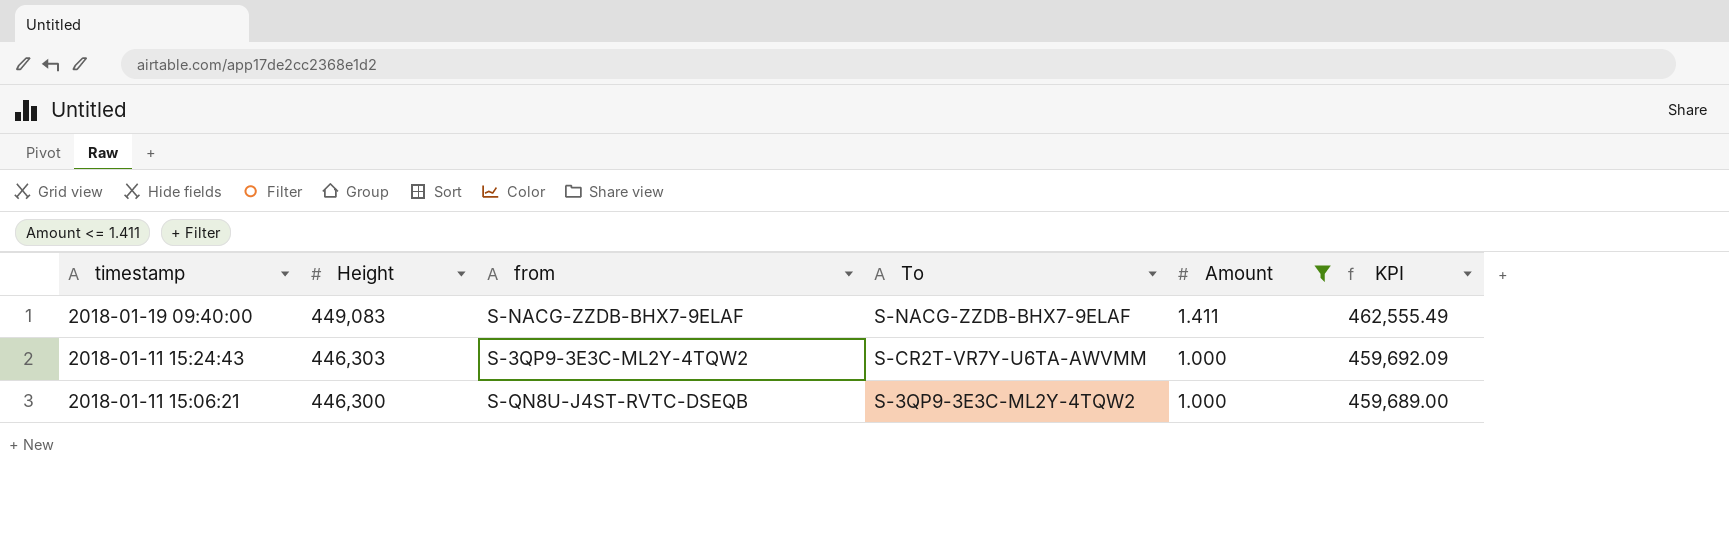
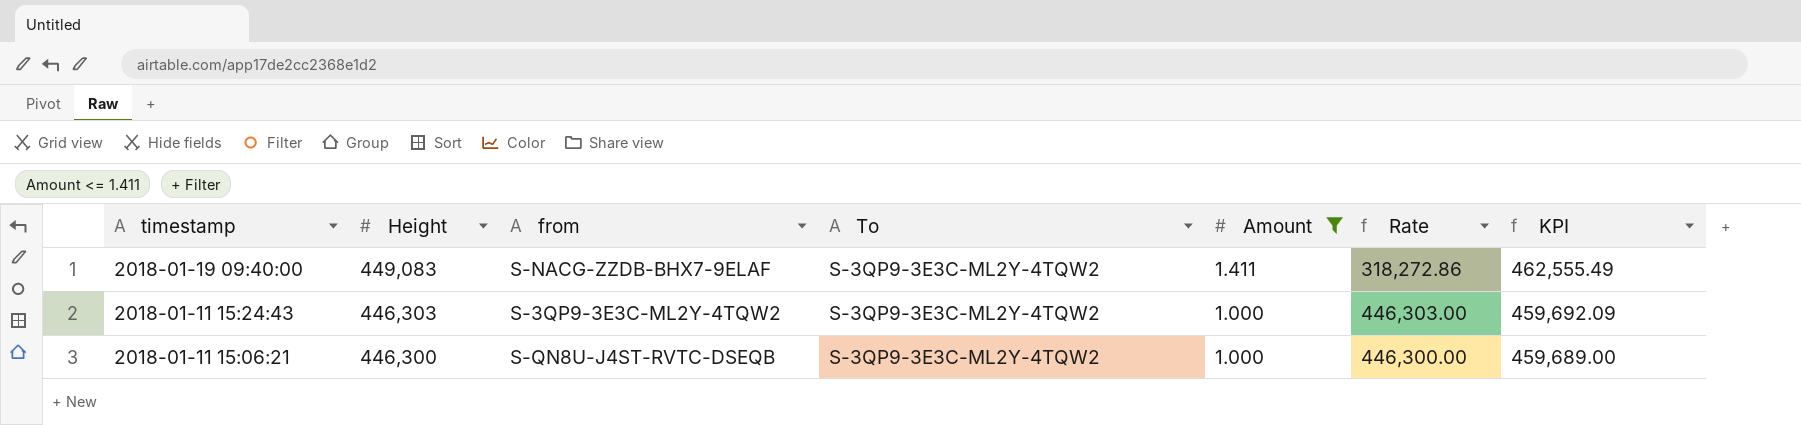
column Rate | formula: none -> [Height] / [Amount]
2018-01-19 09:40:00 | To: S-NACG-ZZDB-BHX7-9ELAF -> S-3QP9-3E3C-ML2Y-4TQW2
2018-01-11 15:24:43 | To: S-CR2T-VR7Y-U6TA-AWVMM -> S-3QP9-3E3C-ML2Y-4TQW2

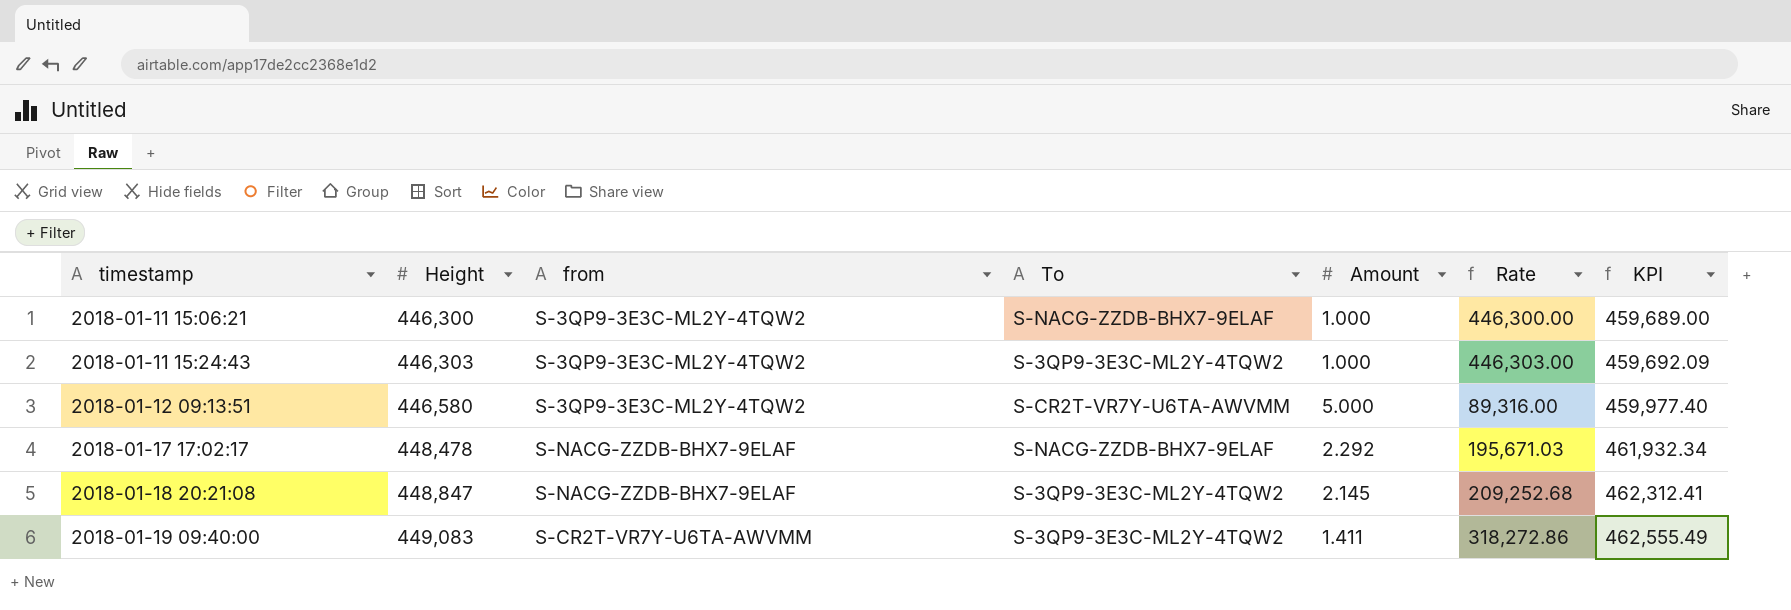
filter: Amount <= 1.411 -> none
row order: timestamp descending -> timestamp ascending
2018-01-11 15:06:21 | from: S-QN8U-J4ST-RVTC-DSEQB -> S-3QP9-3E3C-ML2Y-4TQW2
2018-01-11 15:06:21 | To: S-3QP9-3E3C-ML2Y-4TQW2 -> S-NACG-ZZDB-BHX7-9ELAF
2018-01-19 09:40:00 | from: S-NACG-ZZDB-BHX7-9ELAF -> S-CR2T-VR7Y-U6TA-AWVMM

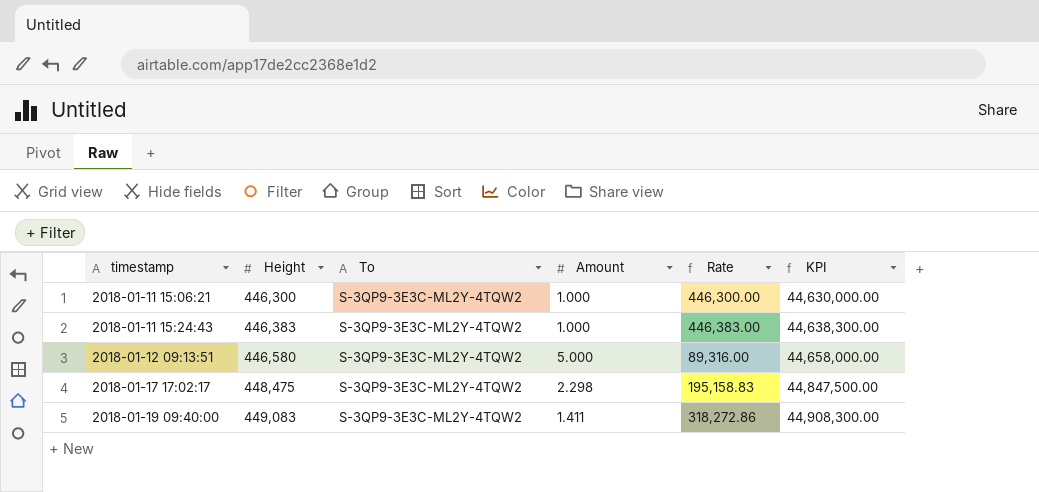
column from | position: 3 -> none
column KPI | formula: [Height] * 1.03 -> [Height] * 100
row 2018-01-18 20:21:08: 448,847 | S-NACG-ZZDB-BHX7-9ELAF | S-3QP9-3E3C-ML2Y-4TQW2 | 2.145 | 209,252.68 | 462,312.41 -> none
2018-01-11 15:06:21 | To: S-NACG-ZZDB-BHX7-9ELAF -> S-3QP9-3E3C-ML2Y-4TQW2
2018-01-11 15:24:43 | Height: 446,303 -> 446,383
2018-01-11 15:24:43 | Rate: 446,303.00 -> 446,383.00
2018-01-12 09:13:51 | To: S-CR2T-VR7Y-U6TA-AWVMM -> S-3QP9-3E3C-ML2Y-4TQW2
2018-01-17 17:02:17 | Height: 448,478 -> 448,475
2018-01-17 17:02:17 | To: S-NACG-ZZDB-BHX7-9ELAF -> S-3QP9-3E3C-ML2Y-4TQW2
2018-01-17 17:02:17 | Amount: 2.292 -> 2.298
2018-01-17 17:02:17 | Rate: 195,671.03 -> 195,158.83

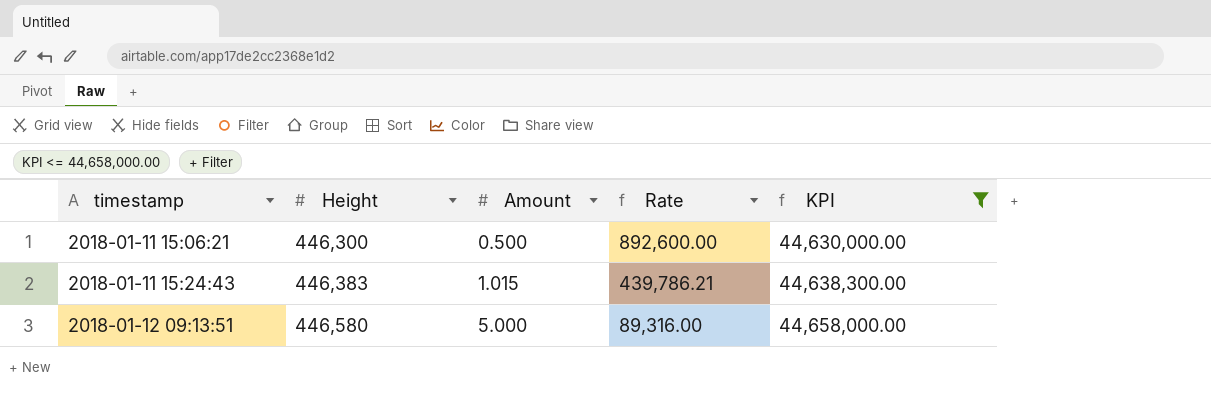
filter: none -> KPI <= 44,658,000.00
column To | position: 3 -> none
2018-01-11 15:06:21 | Amount: 1.000 -> 0.500
2018-01-11 15:06:21 | Rate: 446,300.00 -> 892,600.00
2018-01-11 15:24:43 | Amount: 1.000 -> 1.015
2018-01-11 15:24:43 | Rate: 446,383.00 -> 439,786.21

